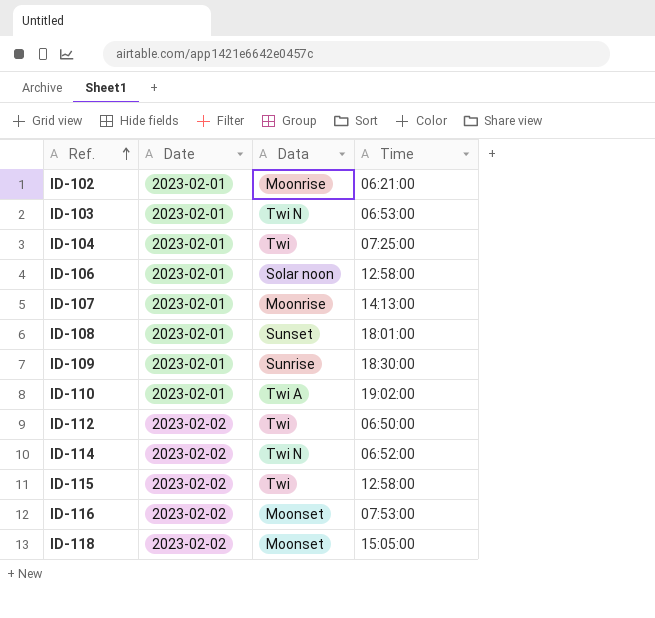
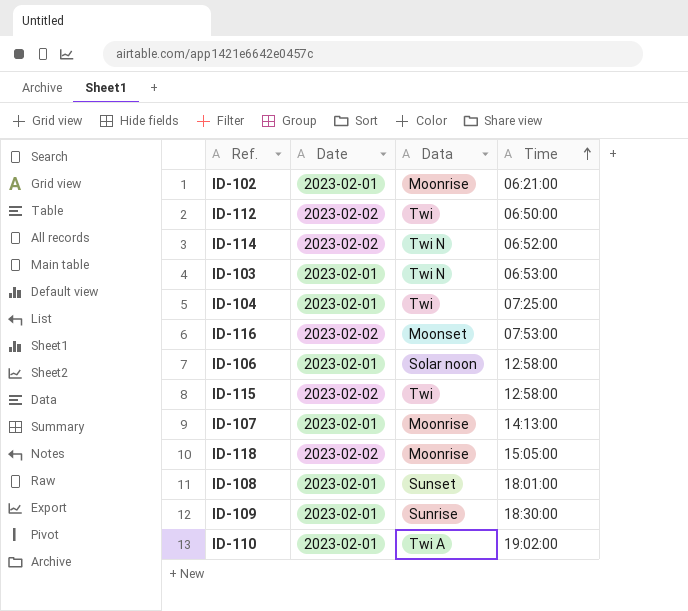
row order: Ref. ascending -> Time ascending
ID-118 | Data: Moonset -> Moonrise

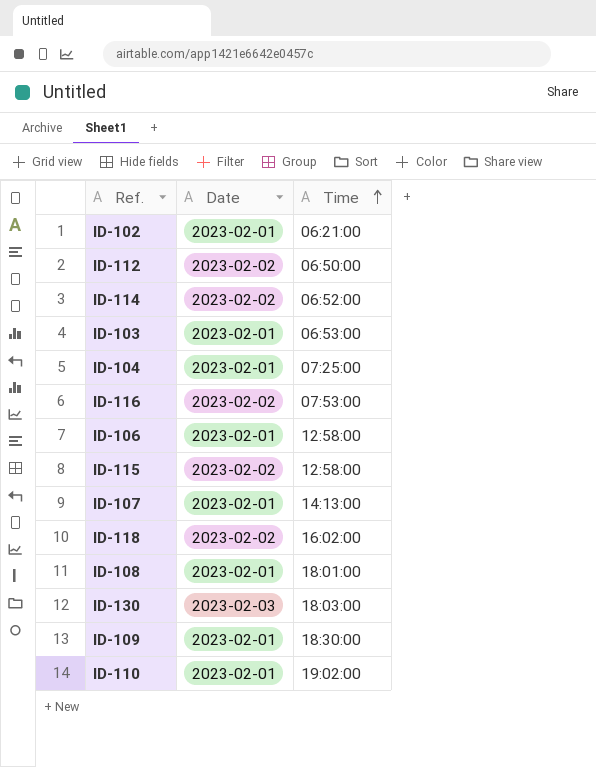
column Data | position: 3 -> none
ID-118 | Time: 15:05:00 -> 16:02:00
row ID-130: none -> 2023-02-03 | 18:03:00

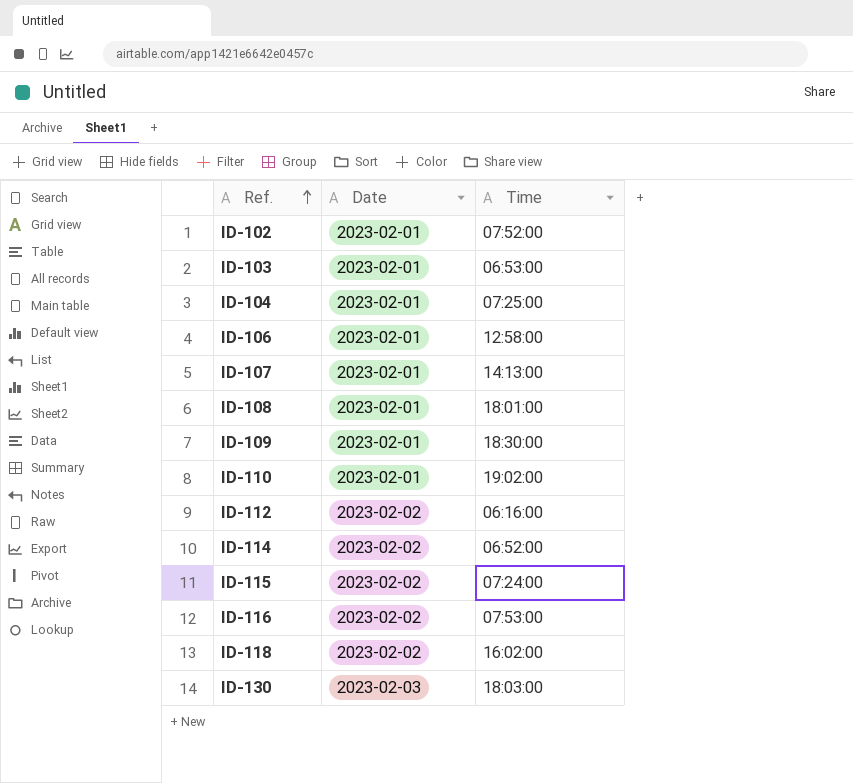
row order: Time ascending -> Ref. ascending
ID-102 | Time: 06:21:00 -> 07:52:00
ID-112 | Time: 06:50:00 -> 06:16:00
ID-115 | Time: 12:58:00 -> 07:24:00

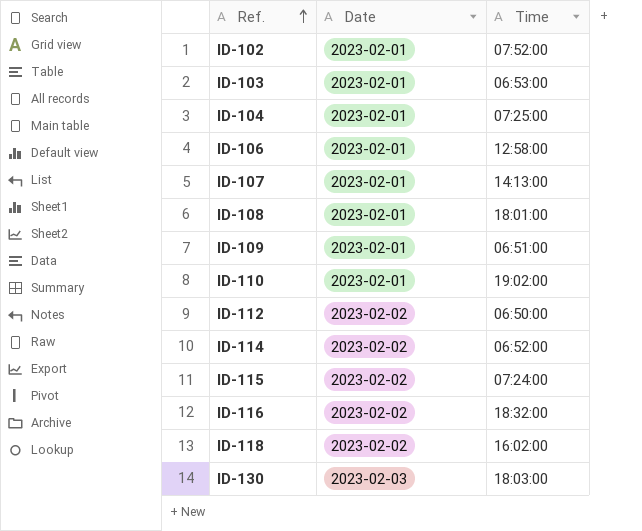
ID-109 | Time: 18:30:00 -> 06:51:00
ID-112 | Time: 06:16:00 -> 06:50:00
ID-116 | Time: 07:53:00 -> 18:32:00

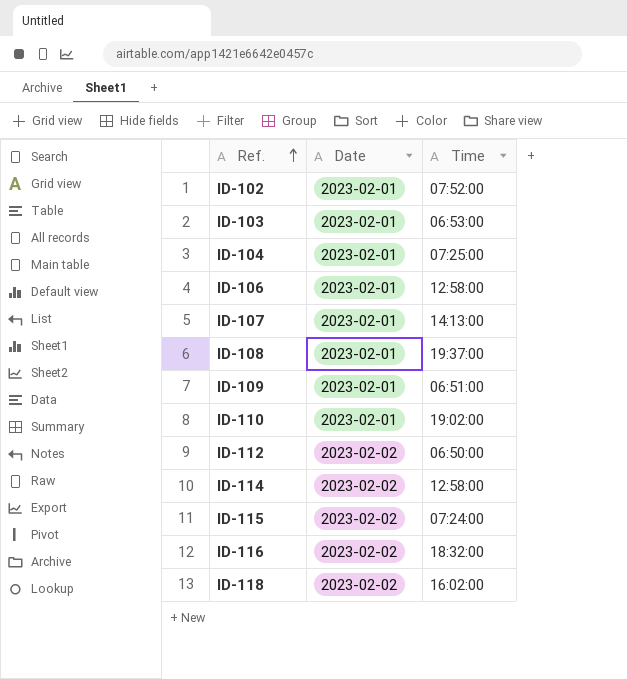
row ID-130: 2023-02-03 | 18:03:00 -> none
ID-108 | Time: 18:01:00 -> 19:37:00
ID-114 | Time: 06:52:00 -> 12:58:00

